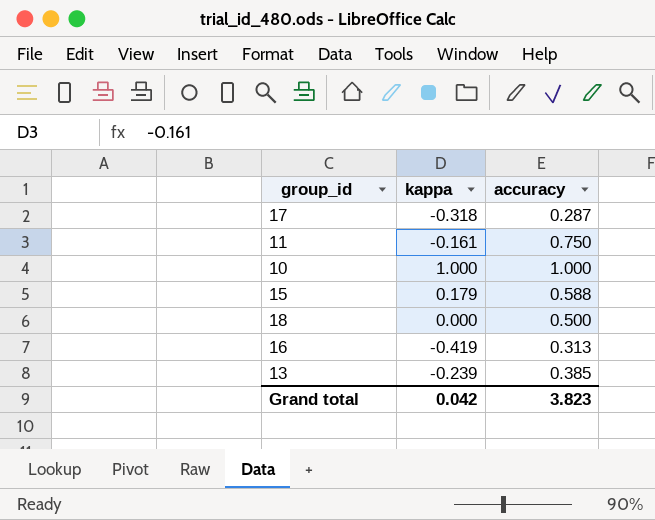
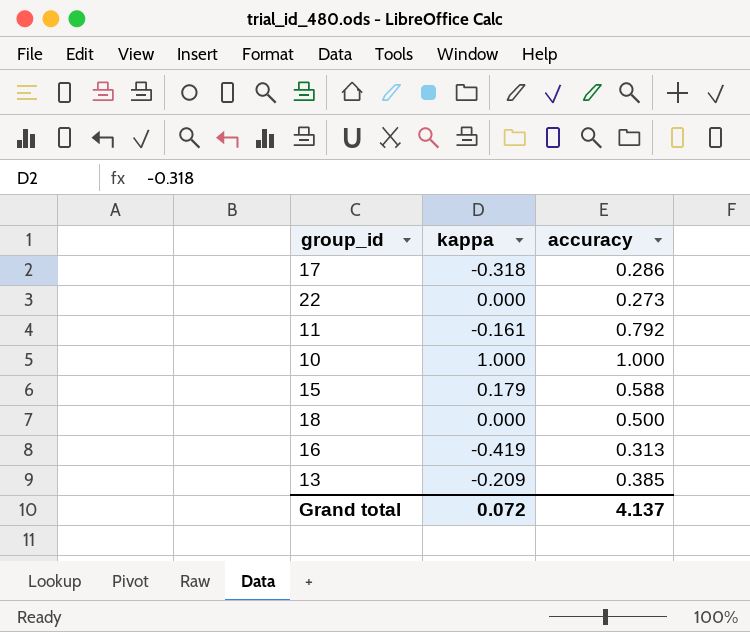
17 | accuracy: 0.287 -> 0.286
row 22: none -> 0.000 | 0.273
11 | accuracy: 0.750 -> 0.792
13 | kappa: -0.239 -> -0.209
Grand total | kappa: 0.042 -> 0.072
Grand total | accuracy: 3.823 -> 4.137

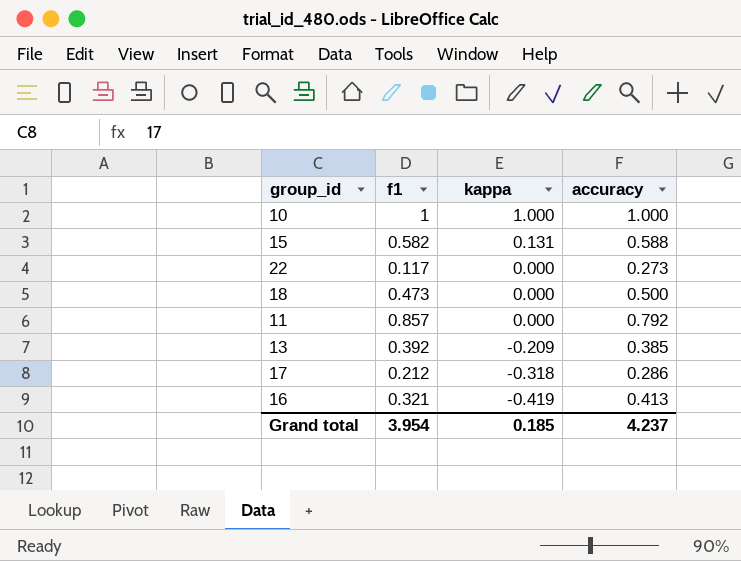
row order: none -> kappa descending
column f1 | position: none -> 2
15 | kappa: 0.179 -> 0.131
11 | kappa: -0.161 -> 0.000
16 | accuracy: 0.313 -> 0.413
Grand total | kappa: 0.072 -> 0.185
Grand total | accuracy: 4.137 -> 4.237

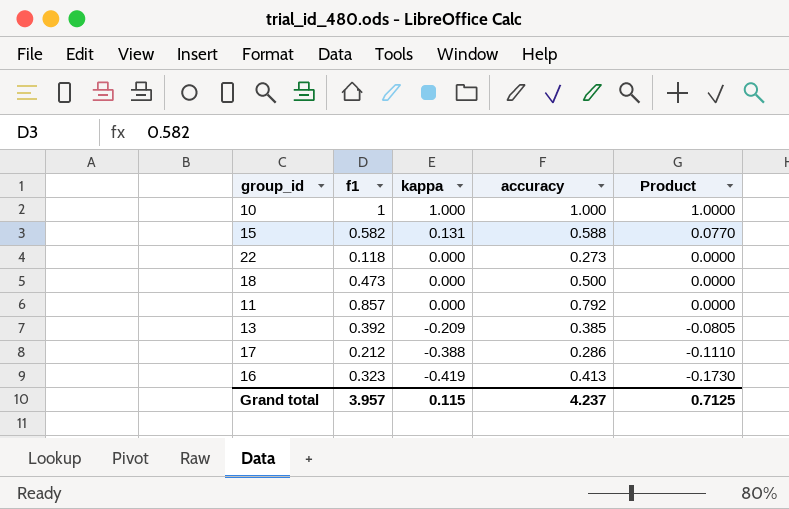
column Product | formula: none -> [kappa] * [accuracy]
22 | f1: 0.117 -> 0.118
17 | kappa: -0.318 -> -0.388
16 | f1: 0.321 -> 0.323
Grand total | f1: 3.954 -> 3.957
Grand total | kappa: 0.185 -> 0.115

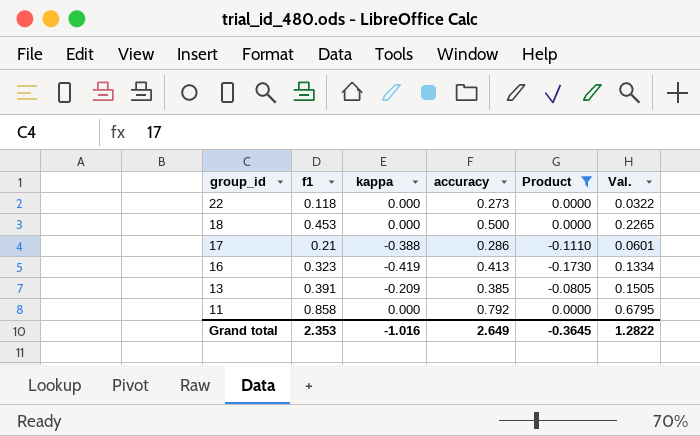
filter: none -> Product <= 0.0000
row order: kappa descending -> group_id descending
column Val. | formula: none -> [f1] * [accuracy]
18 | f1: 0.473 -> 0.453
17 | f1: 0.212 -> 0.21
13 | f1: 0.392 -> 0.391
11 | f1: 0.857 -> 0.858
Grand total | f1: 3.957 -> 2.353
Grand total | kappa: 0.115 -> -1.016
Grand total | accuracy: 4.237 -> 2.649
Grand total | Product: 0.7125 -> -0.3645

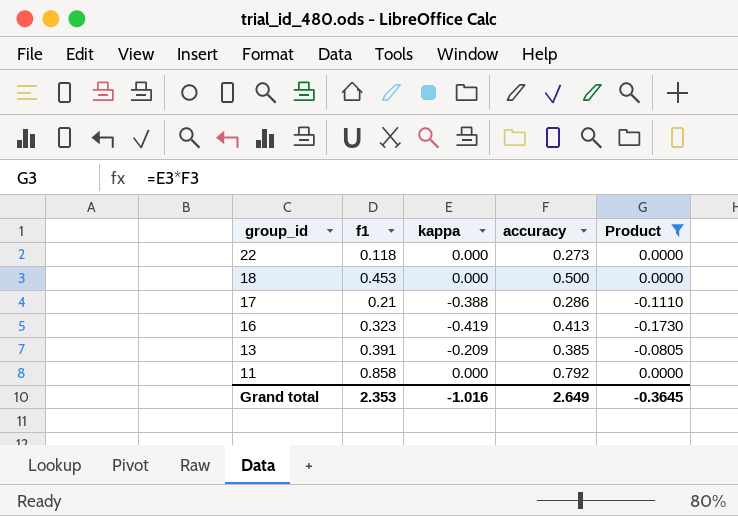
column Val. | formula: [f1] * [accuracy] -> none

